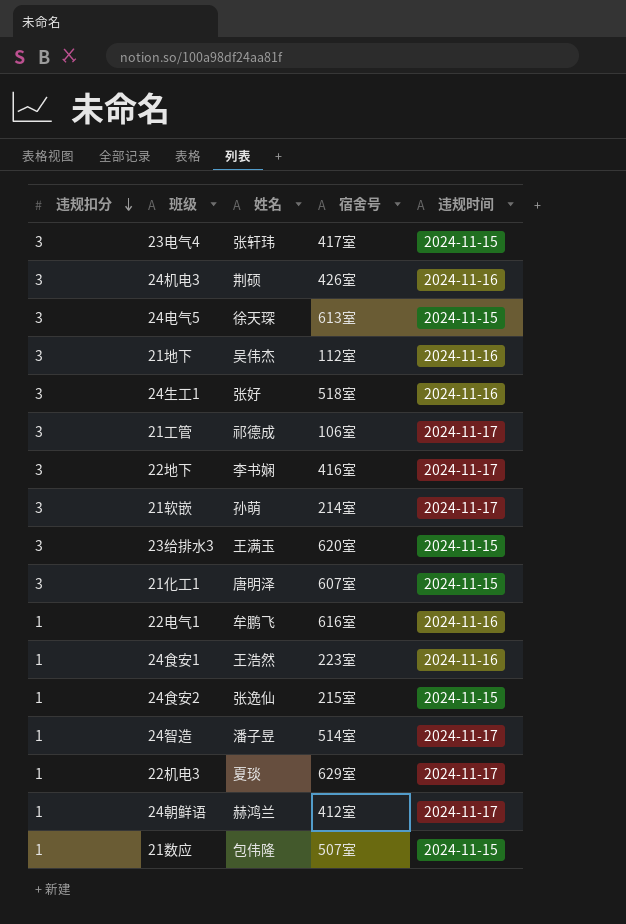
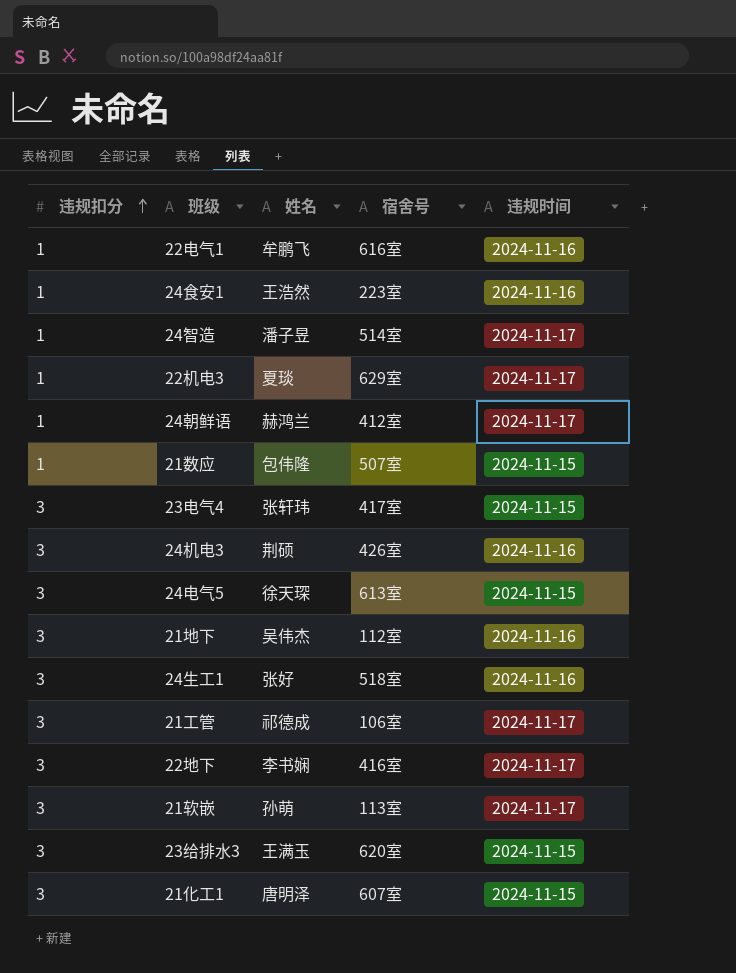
row order: 违规扣分 descending -> 违规扣分 ascending
row 24食安2: 1 | 张逸仙 | 215室 | 2024-11-15 -> none
21软嵌 | 宿舍号: 214室 -> 113室

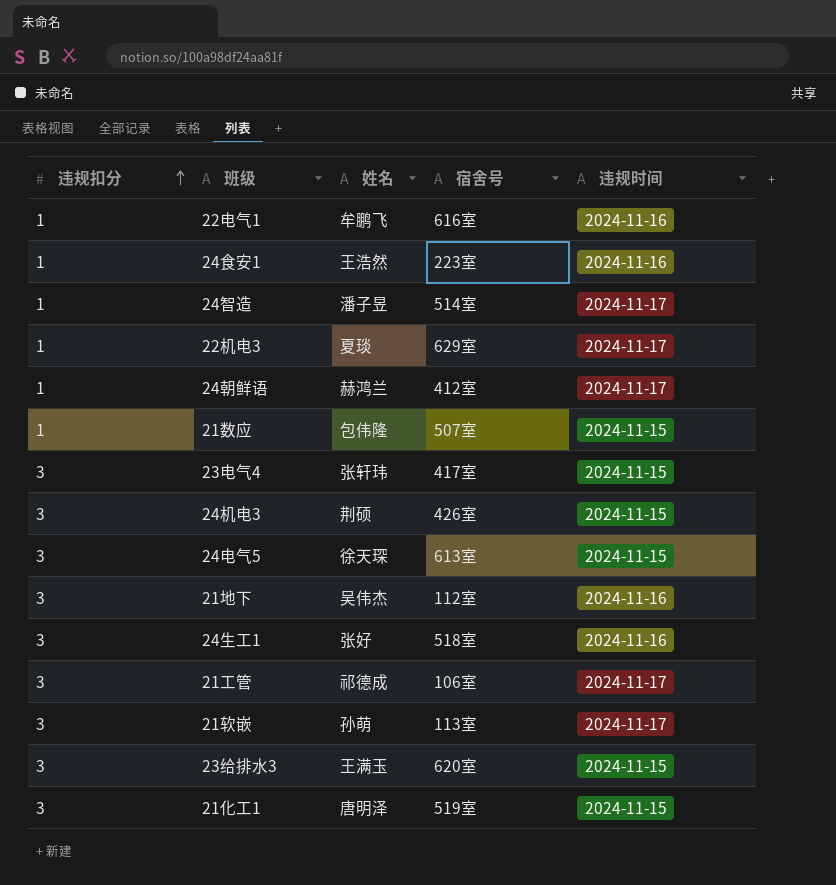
row 22地下: 3 | 李书娴 | 416室 | 2024-11-17 -> none
24机电3 | 违规时间: 2024-11-16 -> 2024-11-15
21化工1 | 宿舍号: 607室 -> 519室

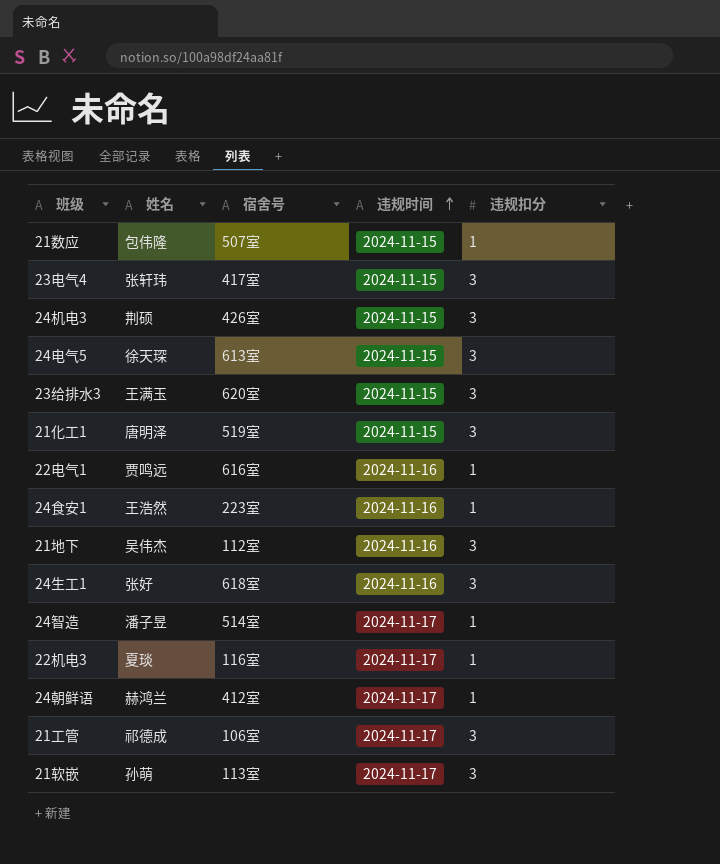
row order: 违规扣分 ascending -> 违规时间 ascending
column 违规扣分 | position: 1 -> 5
22电气1 | 姓名: 牟鹏飞 -> 贾鸣远
24生工1 | 宿舍号: 518室 -> 618室
22机电3 | 宿舍号: 629室 -> 116室

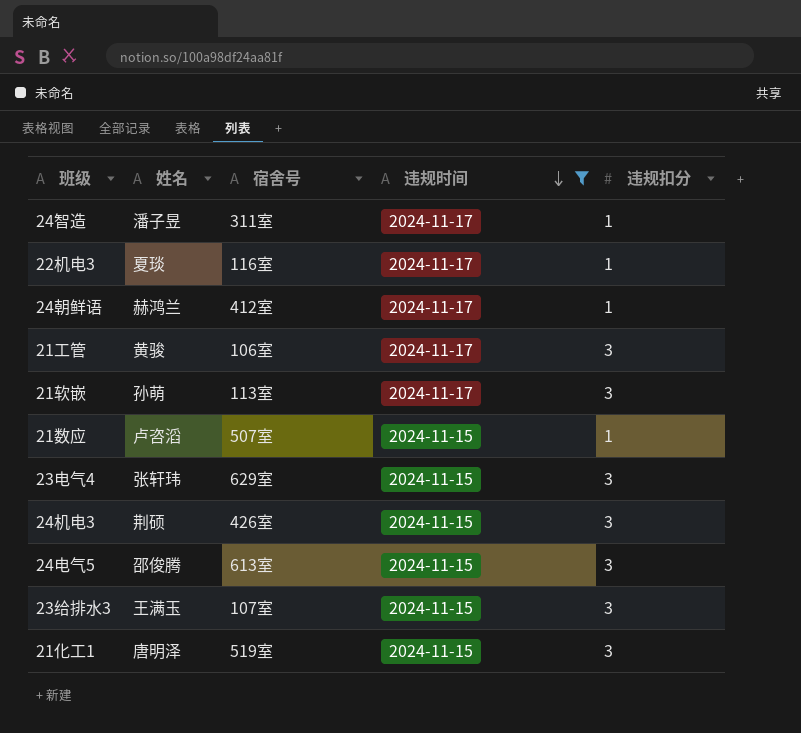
filter: none -> 违规时间 != 2024-11-16
row order: 违规时间 ascending -> 违规时间 descending
24智造 | 宿舍号: 514室 -> 311室
21工管 | 姓名: 祁德成 -> 黄骏
21数应 | 姓名: 包伟隆 -> 卢咨滔
23电气4 | 宿舍号: 417室 -> 629室
24电气5 | 姓名: 徐天琛 -> 邵俊腾
23给排水3 | 宿舍号: 620室 -> 107室

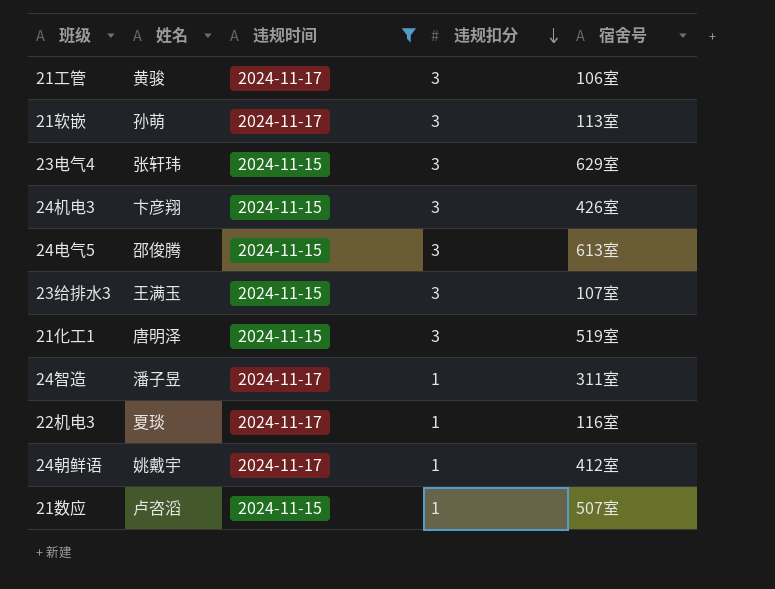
row order: 违规时间 descending -> 违规扣分 descending
column 宿舍号 | position: 3 -> 5
24机电3 | 姓名: 荆硕 -> 卞彦翔
24朝鲜语 | 姓名: 赫鸿兰 -> 姚戴宇

